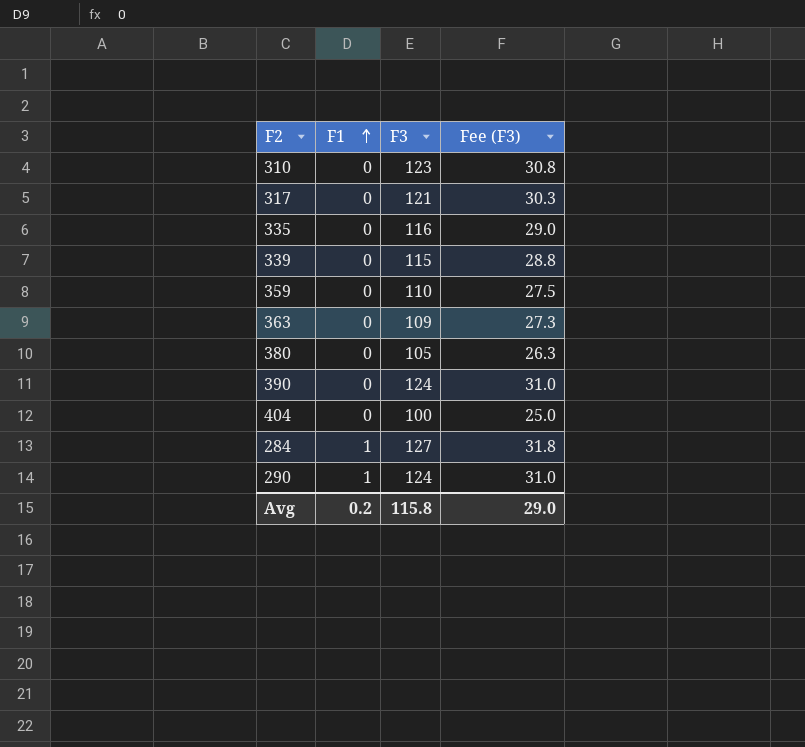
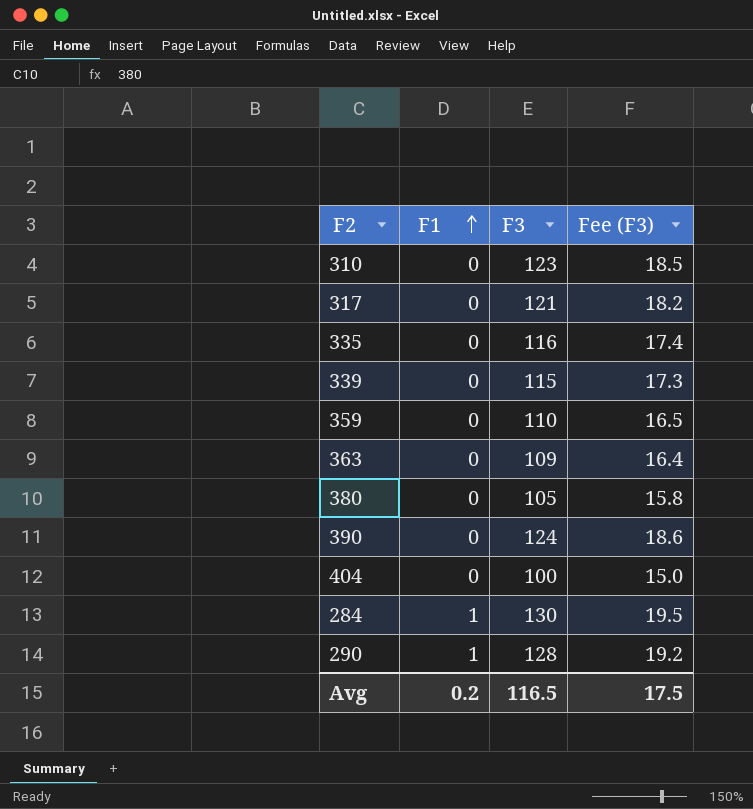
column Fee (F3) | formula: [F3] * 0.25 -> [F3] * 0.15
284 | F3: 127 -> 130
290 | F3: 124 -> 128
Avg | F3: 115.8 -> 116.5
Avg | Fee (F3): 29.0 -> 17.5

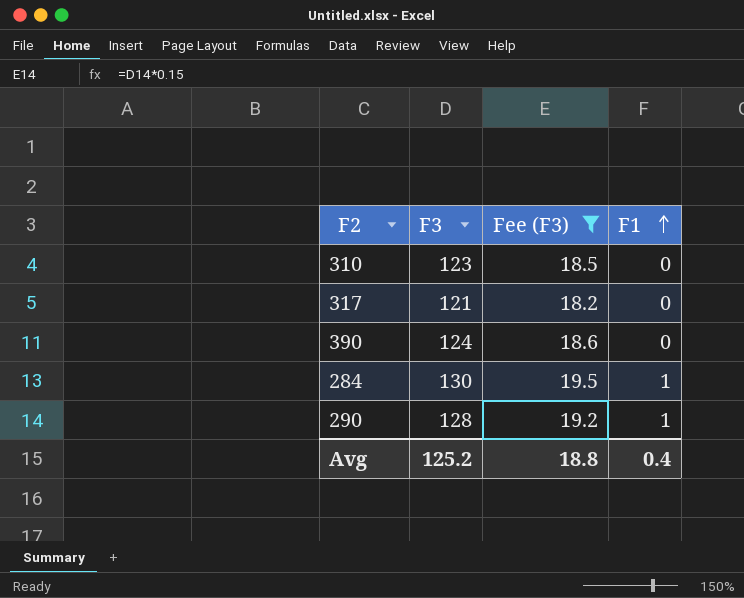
filter: none -> Fee (F3) >= 18.2
column F1 | position: 2 -> 4
Avg | F3: 116.5 -> 125.2
Avg | Fee (F3): 17.5 -> 18.8
Avg | F1: 0.2 -> 0.4

